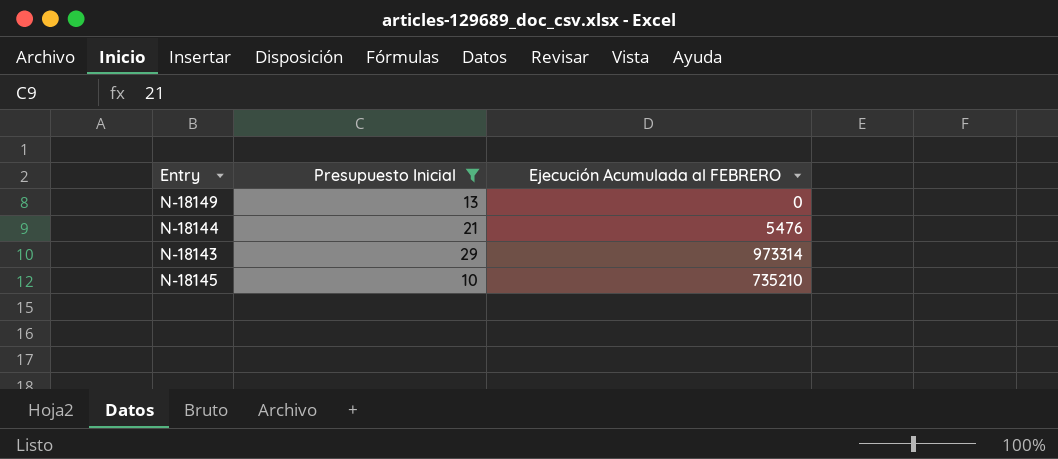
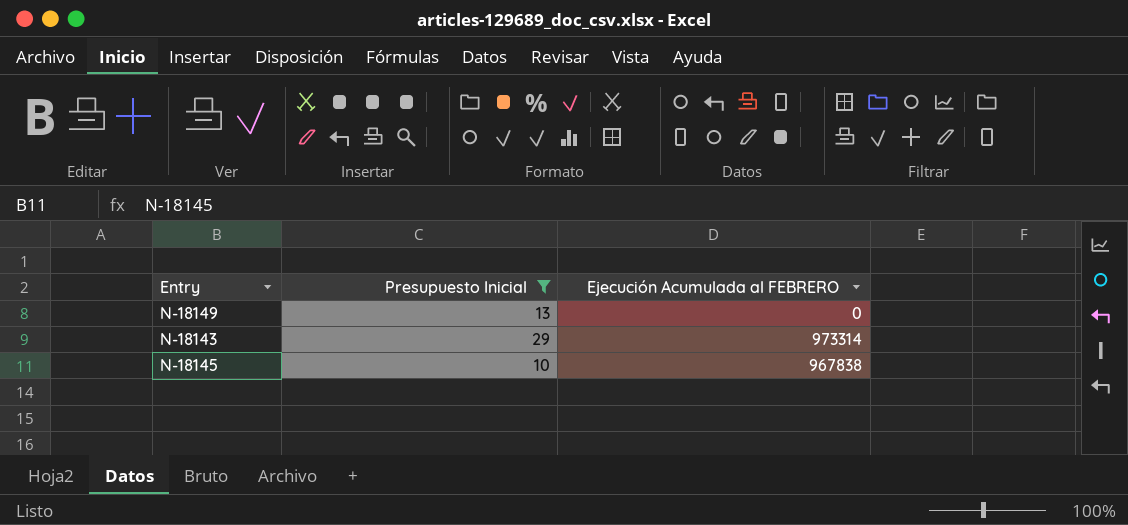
row N-18144: 21 | 5476 -> none
N-18145 | Ejecución Acumulada al FEBRERO: 735210 -> 967838

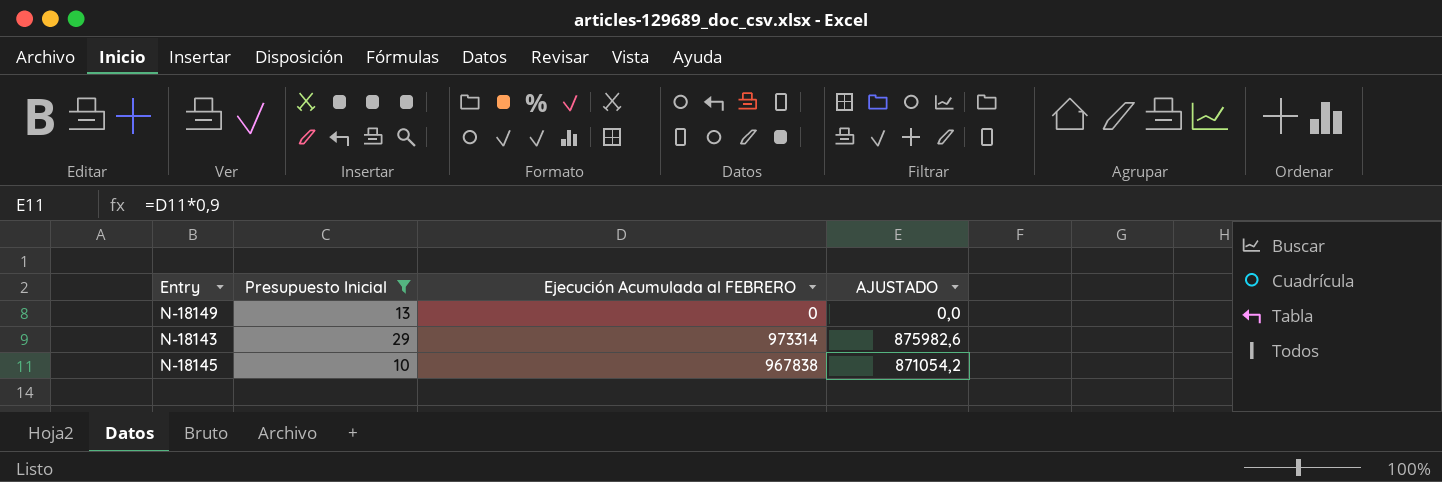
column AJUSTADO | formula: none -> [Ejecución Acumulada al FEBRERO] * 0,9

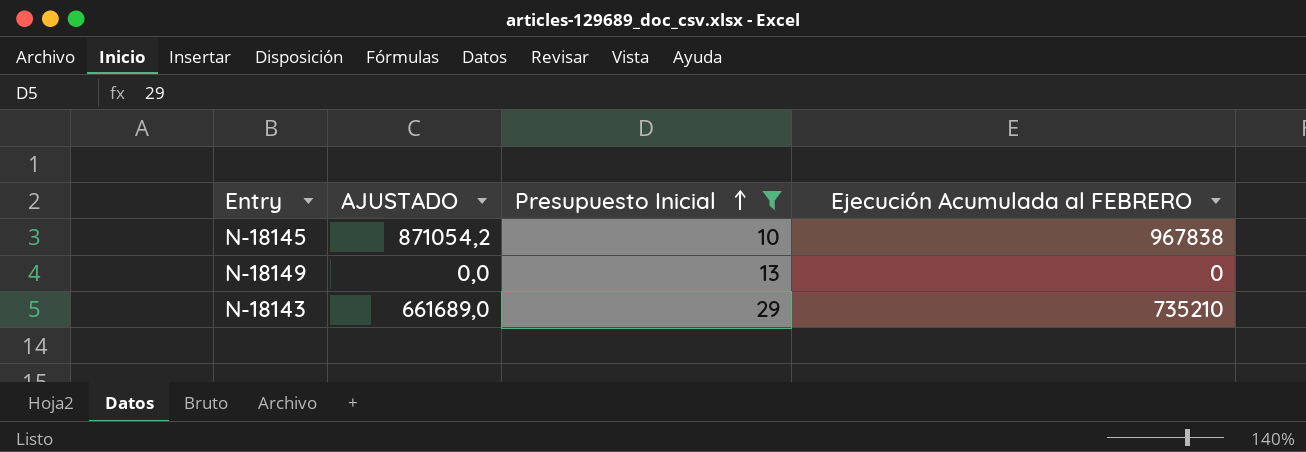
row order: none -> Presupuesto Inicial ascending
column AJUSTADO | position: 4 -> 2
N-18143 | AJUSTADO: 875982,6 -> 661689,0
N-18143 | Ejecución Acumulada al FEBRERO: 973314 -> 735210

